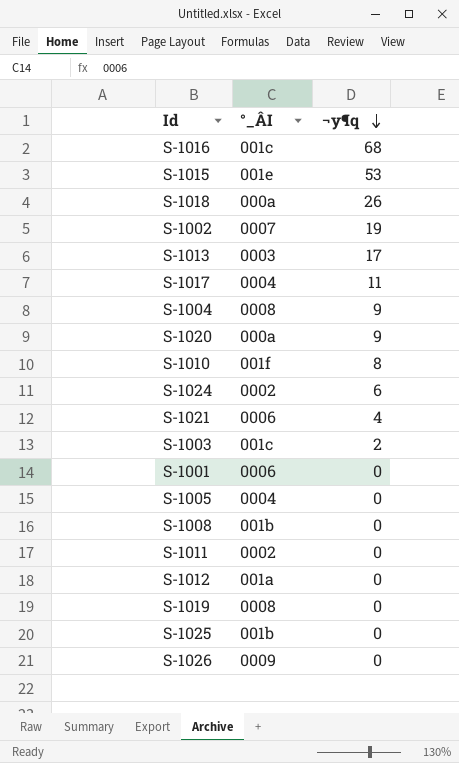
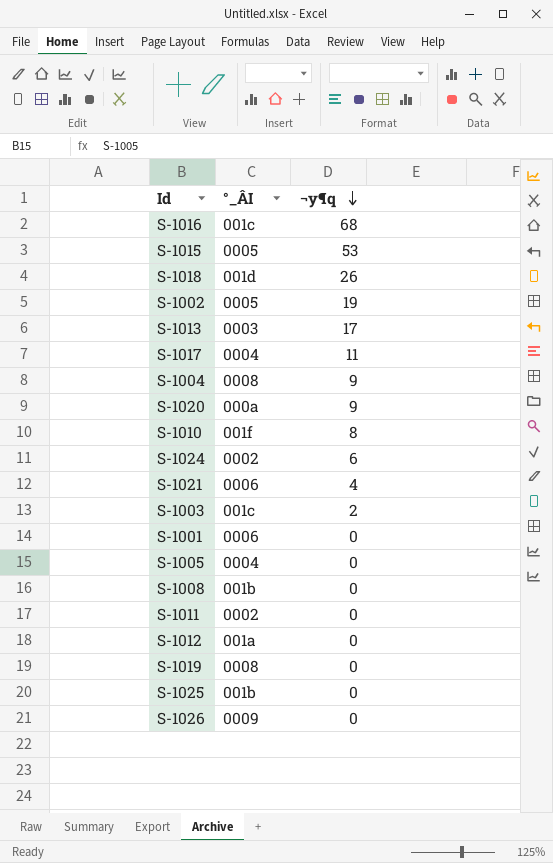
S-1015 | °_ÂI: 001e -> 0005
S-1018 | °_ÂI: 000a -> 001d
S-1002 | °_ÂI: 0007 -> 0005

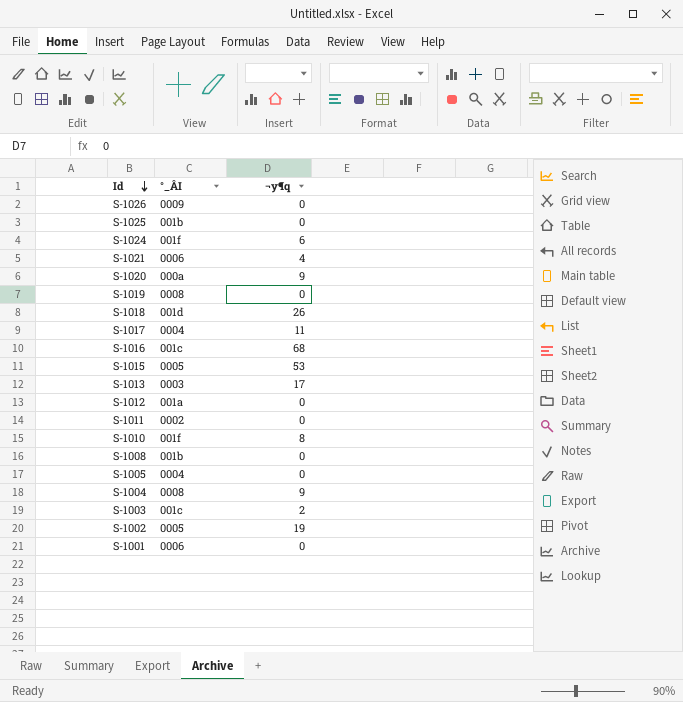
row order: ¬y¶q descending -> Id descending
S-1024 | °_ÂI: 0002 -> 001f

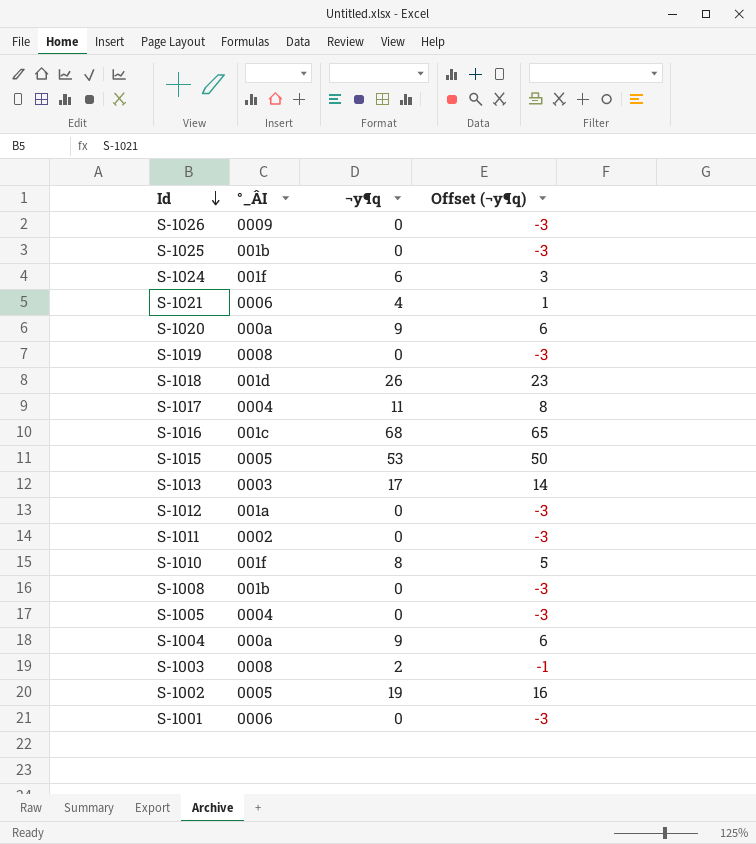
column Offset (¬y¶q) | formula: none -> [¬y¶q] - 3
S-1004 | °_ÂI: 0008 -> 000a
S-1003 | °_ÂI: 001c -> 0008

